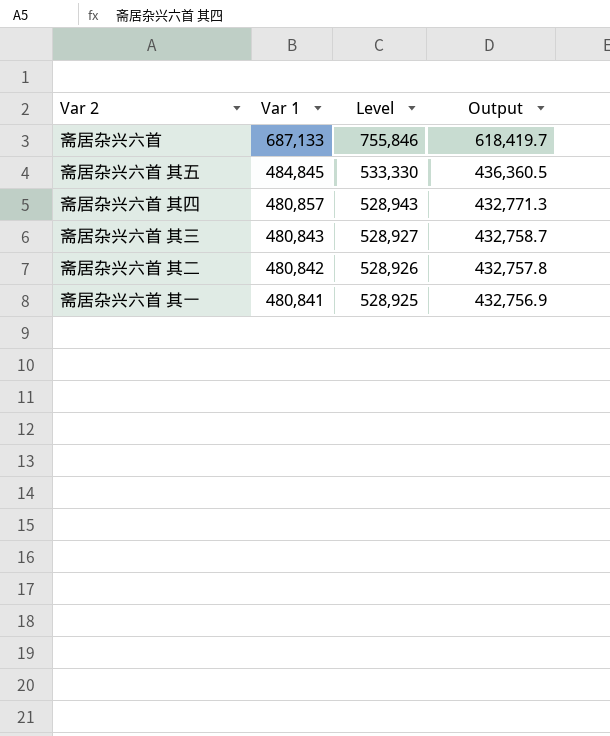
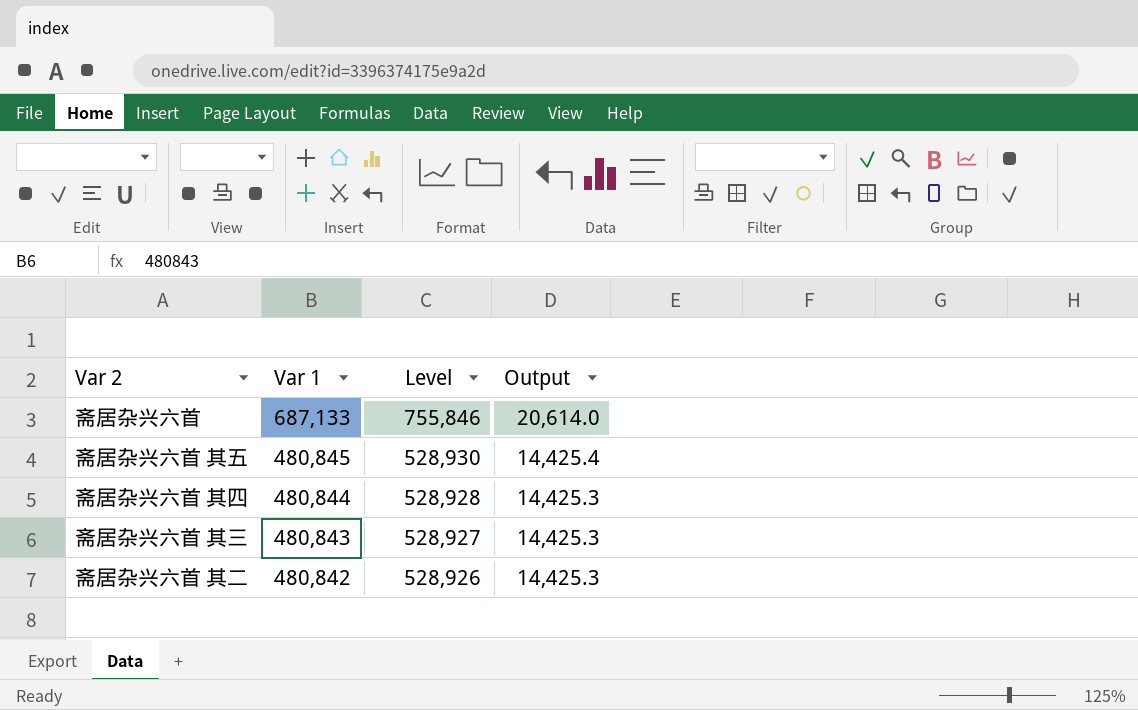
column Output | formula: [Var 1] * 0.9 -> [Var 1] * 0.03
row 斋居杂兴六首 其一: 480,841 | 528,925 | 432,756.9 -> none
斋居杂兴六首 其五 | Var 1: 484,845 -> 480,845
斋居杂兴六首 其五 | Level: 533,330 -> 528,930
斋居杂兴六首 其四 | Var 1: 480,857 -> 480,844
斋居杂兴六首 其四 | Level: 528,943 -> 528,928

